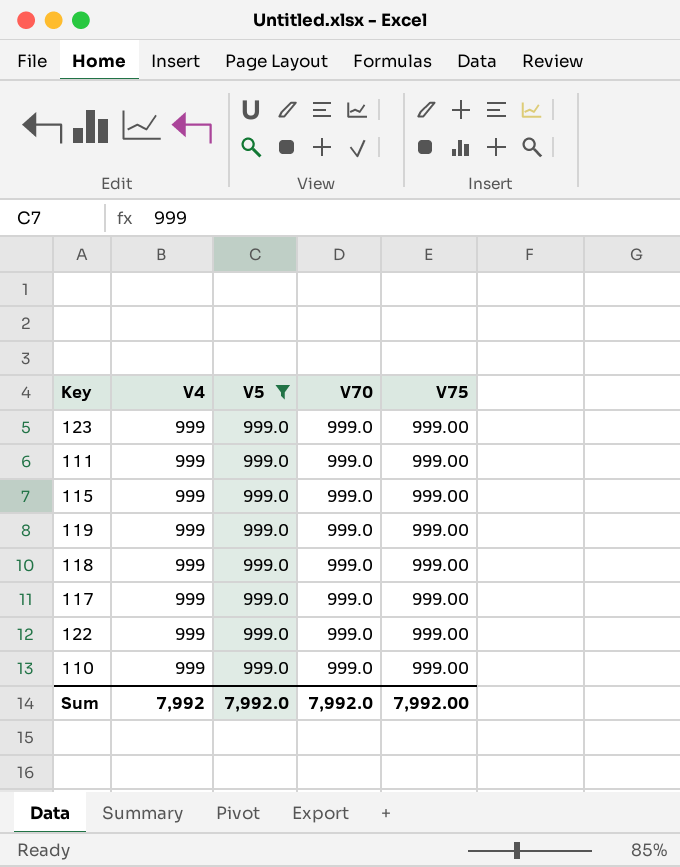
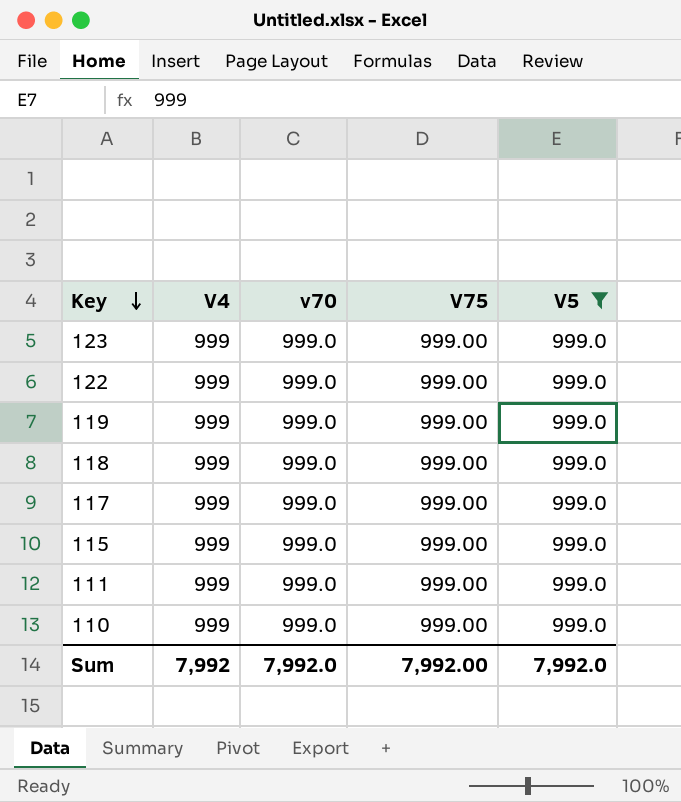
row order: none -> Key descending
column name: V70 -> v70
column V5 | position: 3 -> 5

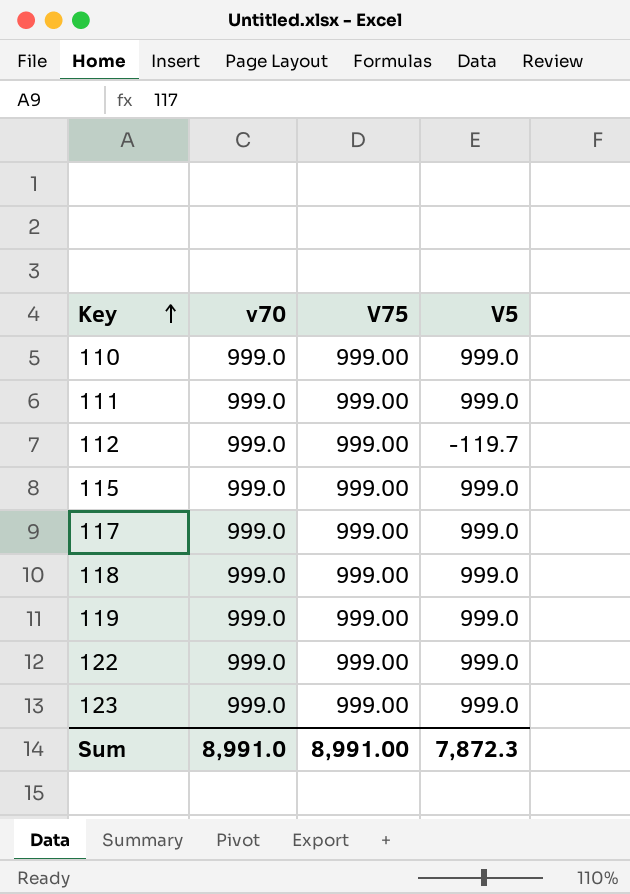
filter: V5 = 999.0 -> none
row order: Key descending -> Key ascending
column V4 | position: 2 -> none
Sum | v70: 7,992.0 -> 8,991.0
Sum | V75: 7,992.00 -> 8,991.00
Sum | V5: 7,992.0 -> 7,872.3

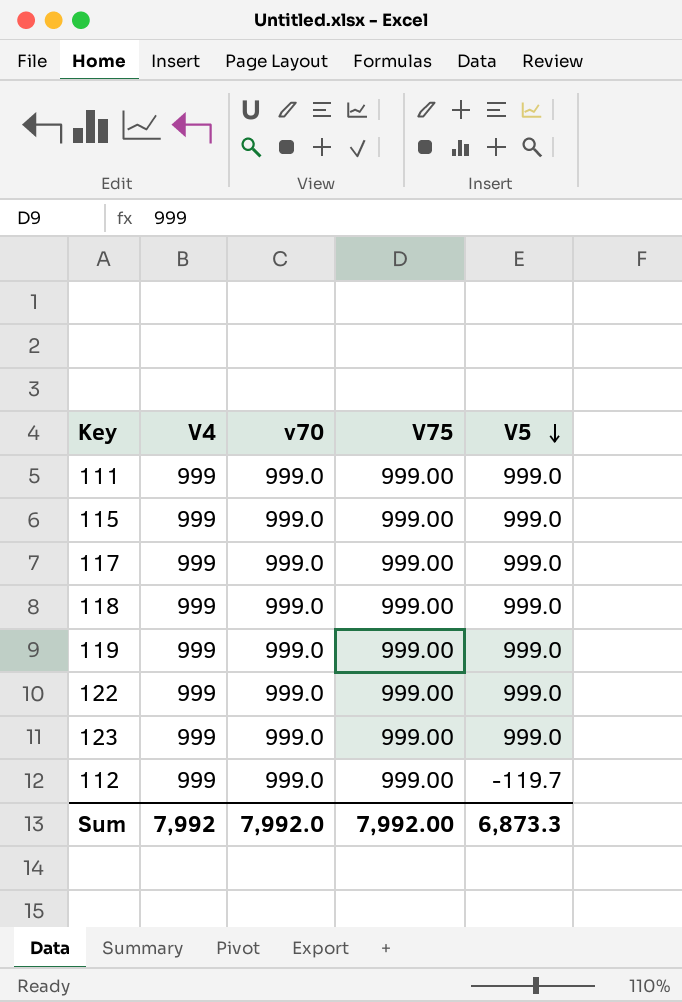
row order: Key ascending -> V5 descending
column V4 | position: none -> 2
row 110: 999.0 | 999.00 | 999.0 -> none
Sum | v70: 8,991.0 -> 7,992.0
Sum | V75: 8,991.00 -> 7,992.00
Sum | V5: 7,872.3 -> 6,873.3

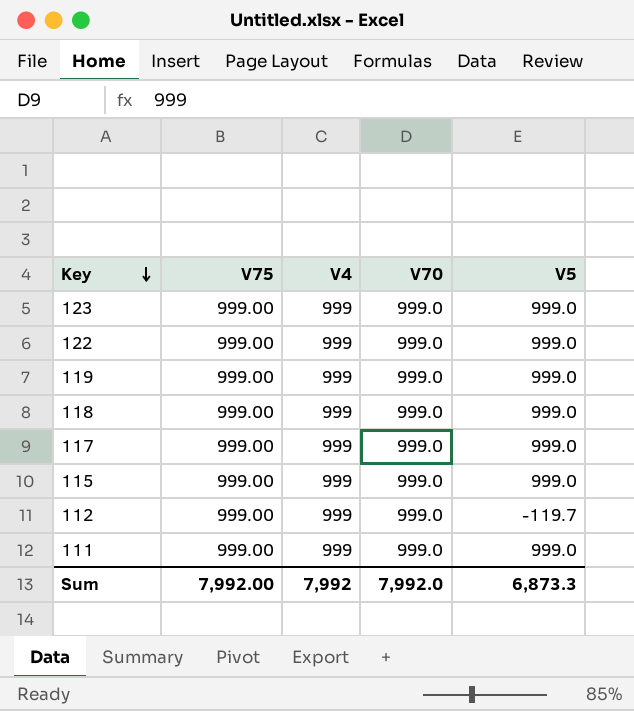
row order: V5 descending -> Key descending
column V75 | position: 4 -> 2
column name: v70 -> V70

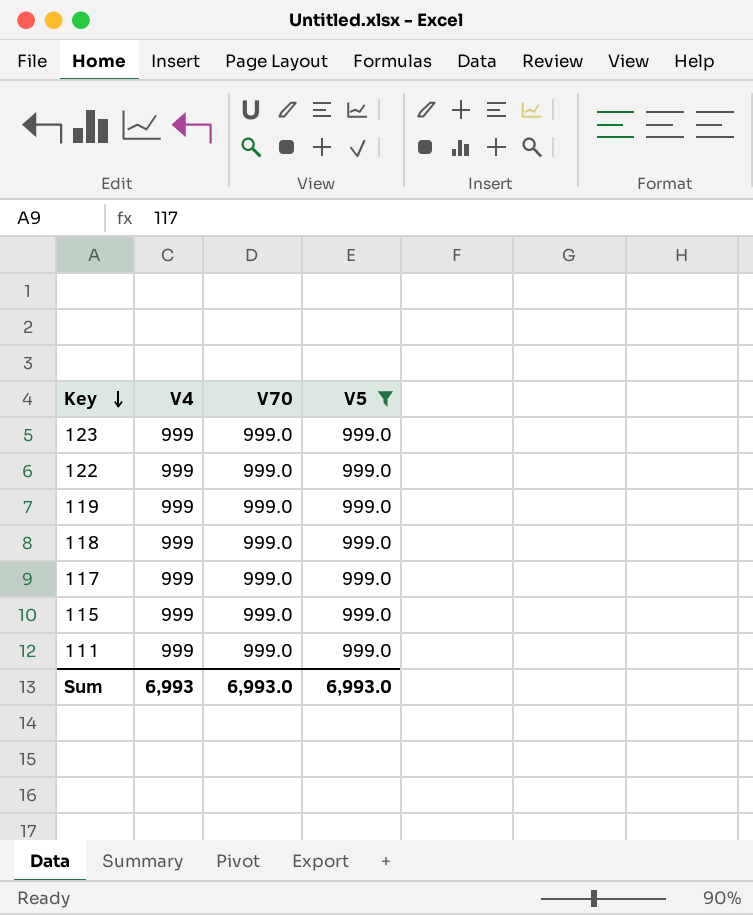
filter: none -> V5 = 999.0
column V75 | position: 2 -> none
Sum | V4: 7,992 -> 6,993
Sum | V70: 7,992.0 -> 6,993.0
Sum | V5: 6,873.3 -> 6,993.0

